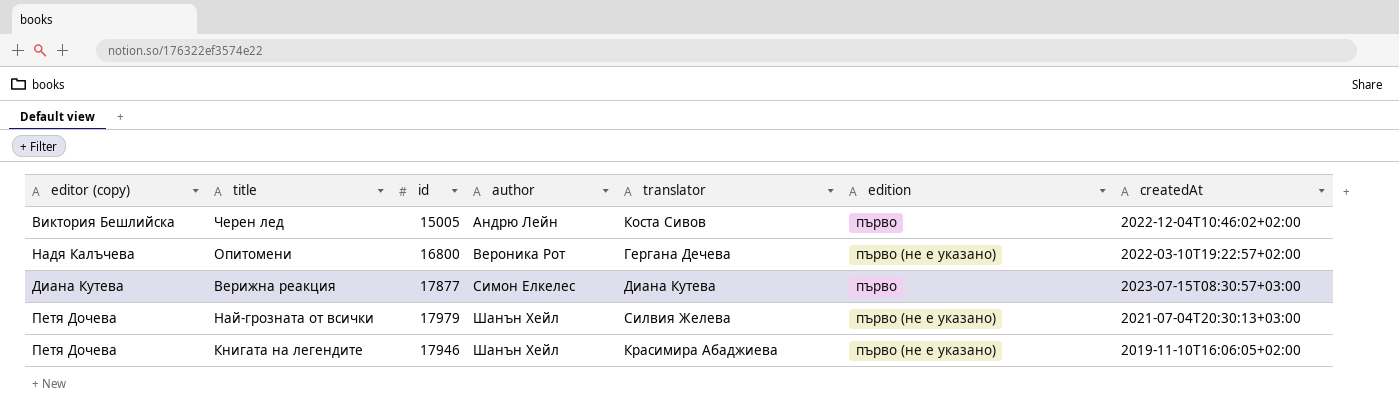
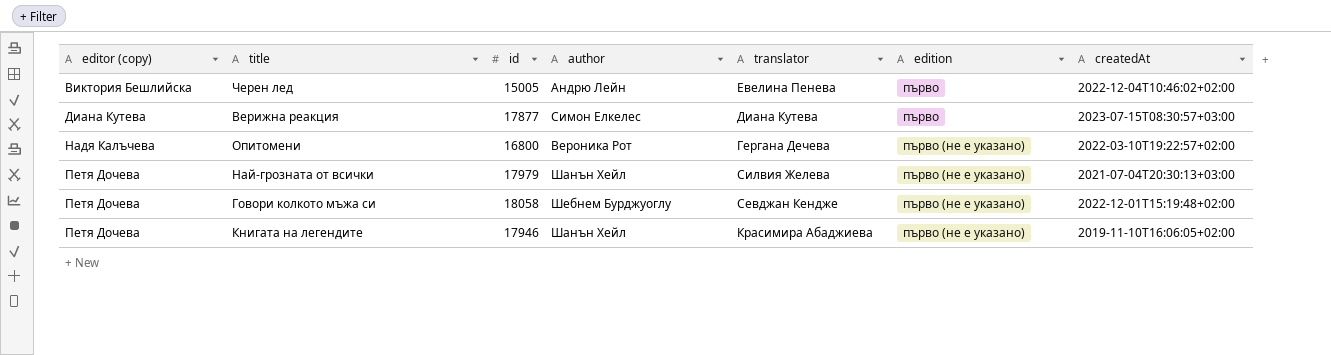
row order: author ascending -> editor (copy) ascending
Черен лед | translator: Коста Сивов -> Евелина Пенева
row Говори колкото мъжа си: none -> Петя Дочева | 18058 | Шебнем Бурджуоглу | Севджан Кендже | първо (не е указано) | 2022-12-01T15:19:48+02:00

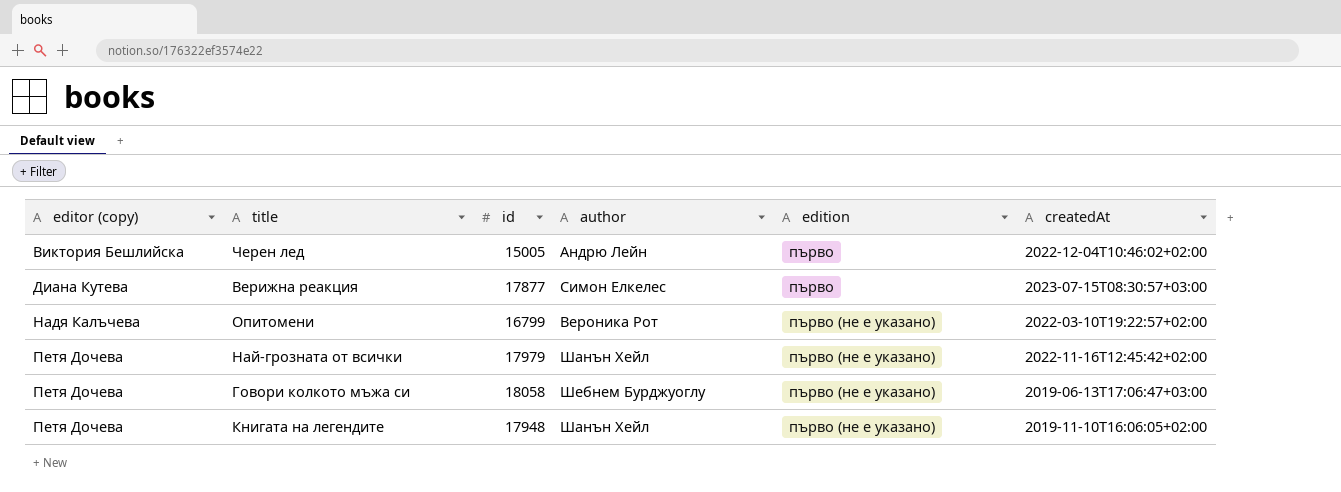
column translator | position: 5 -> none
Опитомени | id: 16800 -> 16799
Най-грозната от всички | createdAt: 2021-07-04T20:30:13+03:00 -> 2022-11-16T12:45:42+02:00
Говори колкото мъжа си | createdAt: 2022-12-01T15:19:48+02:00 -> 2019-06-13T17:06:47+03:00
Книгата на легендите | id: 17946 -> 17948

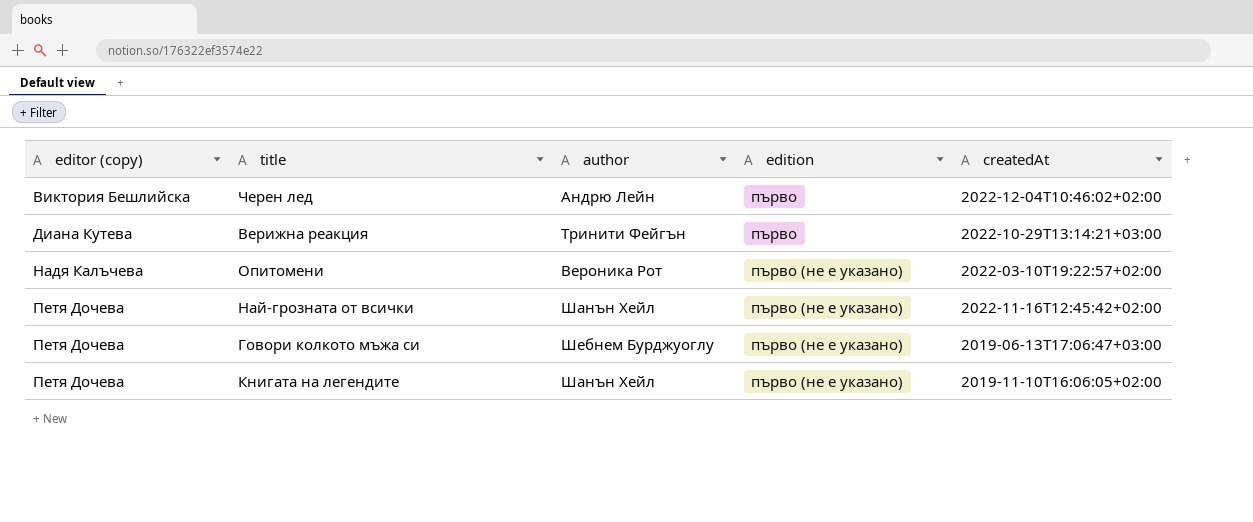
column id | position: 3 -> none
Верижна реакция | author: Симон Елкелес -> Тринити Фейгън
Верижна реакция | createdAt: 2023-07-15T08:30:57+03:00 -> 2022-10-29T13:14:21+03:00

